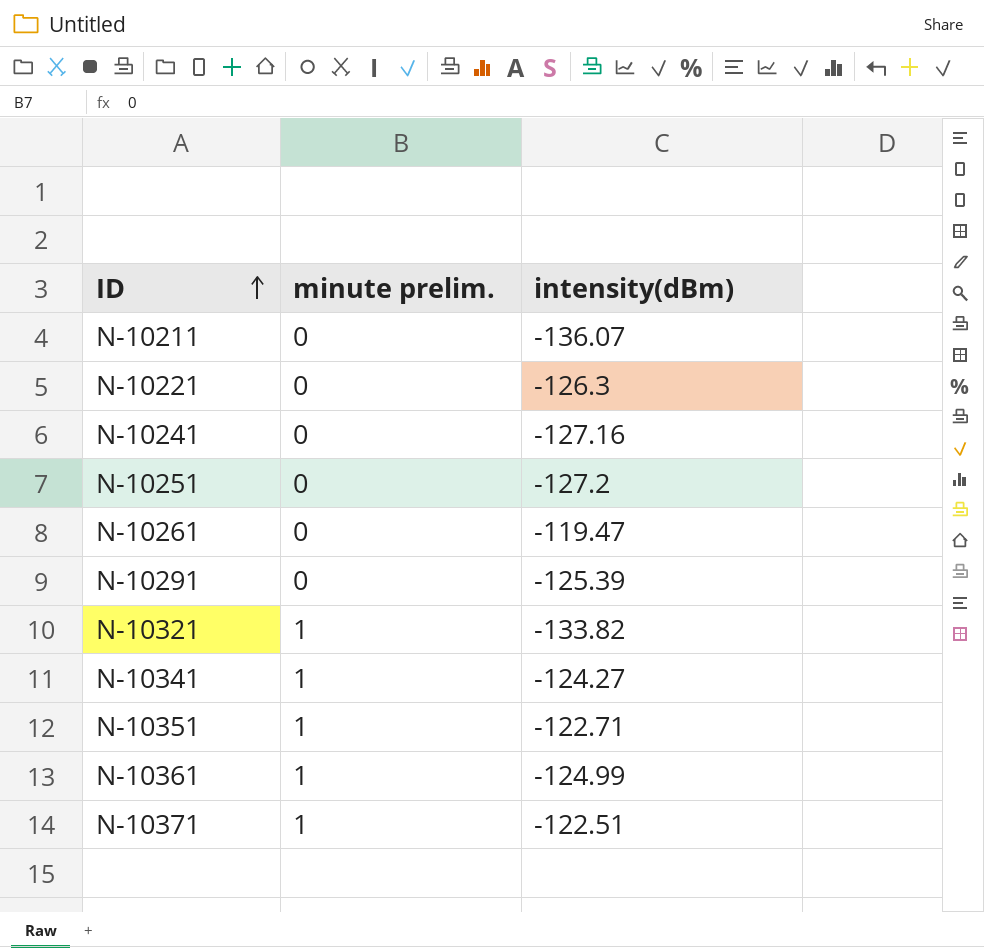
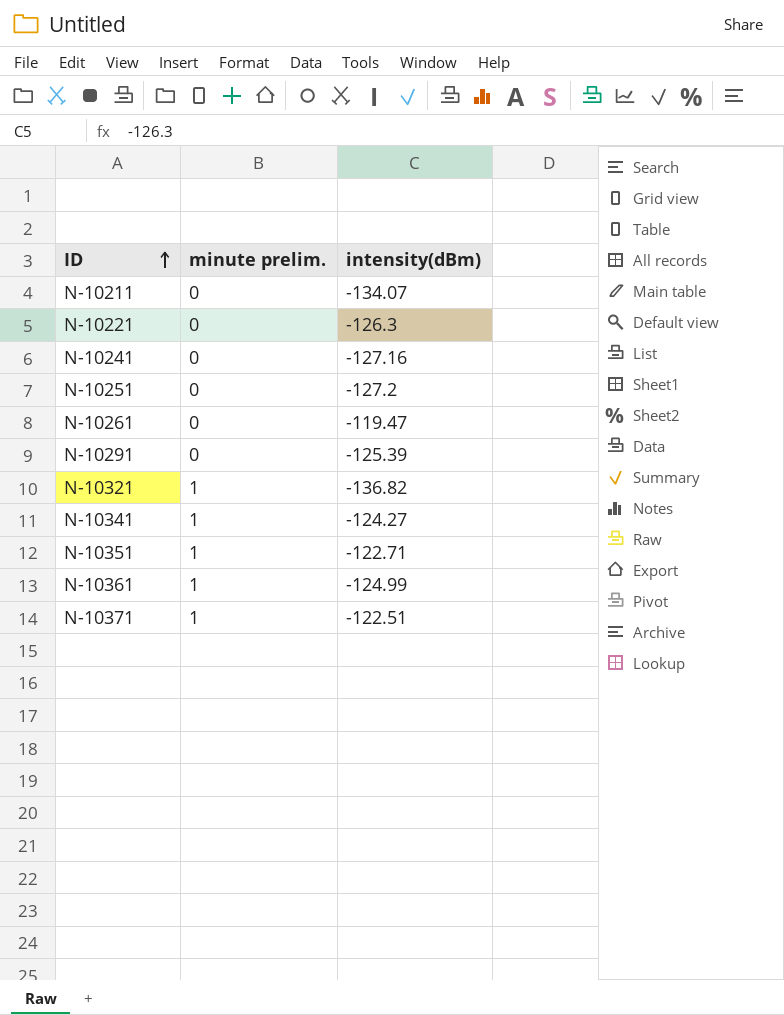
N-10211 | intensity(dBm): -136.07 -> -134.07
N-10321 | intensity(dBm): -133.82 -> -136.82

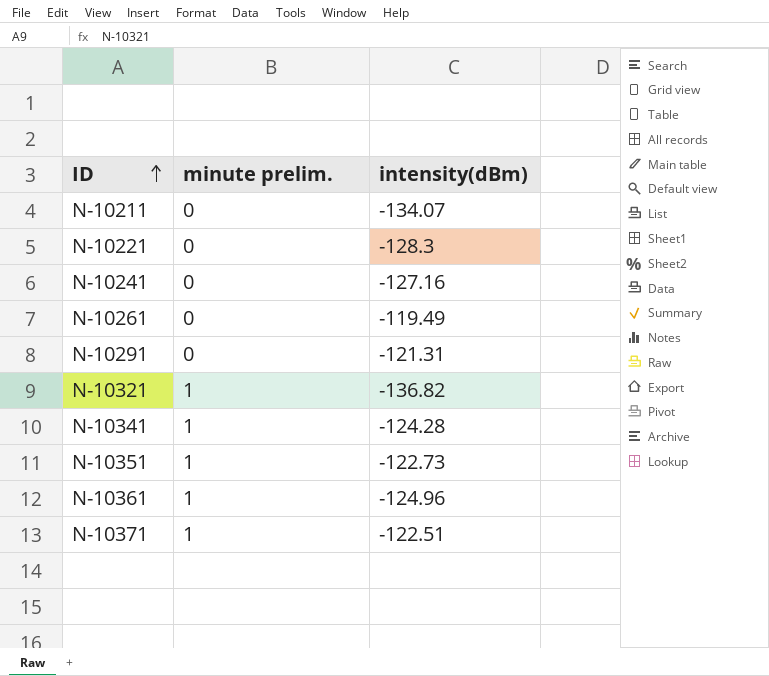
row N-10251: 0 | -127.2 -> none
N-10221 | intensity(dBm): -126.3 -> -128.3
N-10261 | intensity(dBm): -119.47 -> -119.49
N-10291 | intensity(dBm): -125.39 -> -121.31
N-10341 | intensity(dBm): -124.27 -> -124.28
N-10351 | intensity(dBm): -122.71 -> -122.73
N-10361 | intensity(dBm): -124.99 -> -124.96

